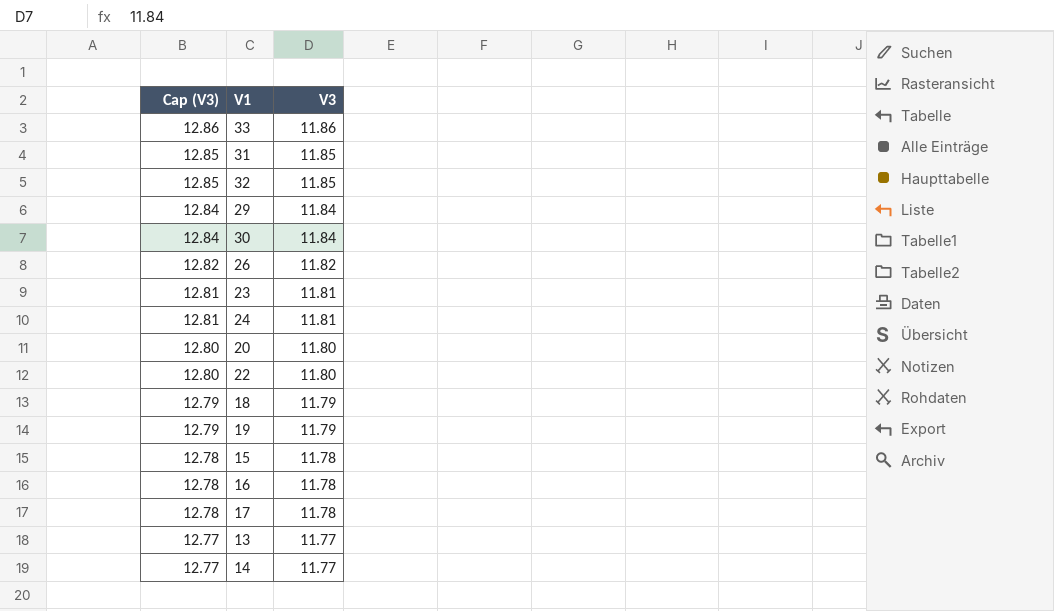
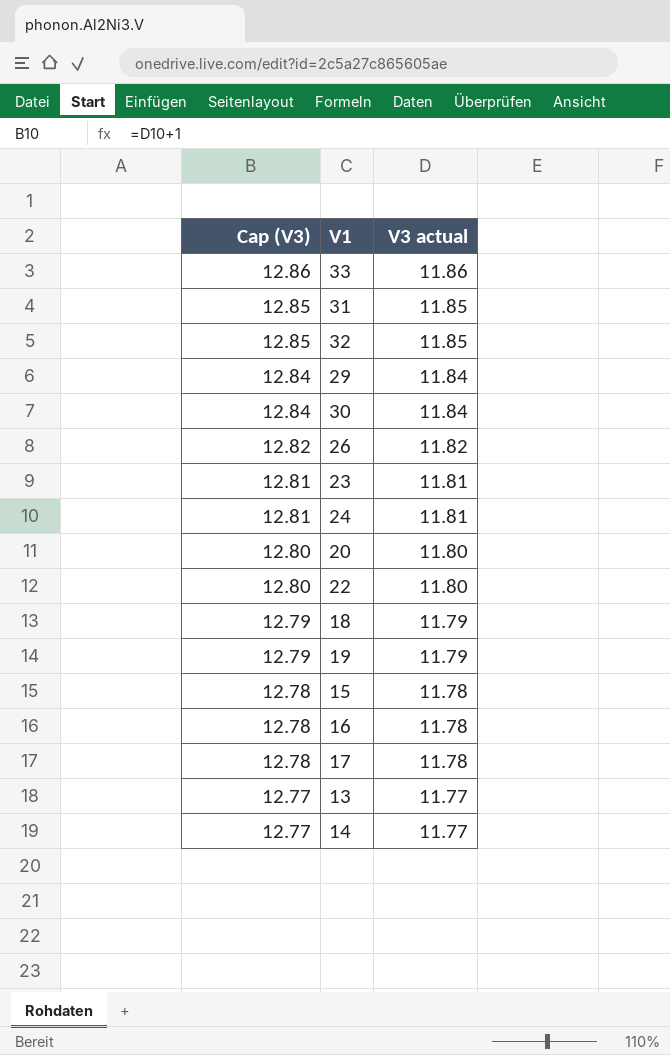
column name: V3 -> V3 actual

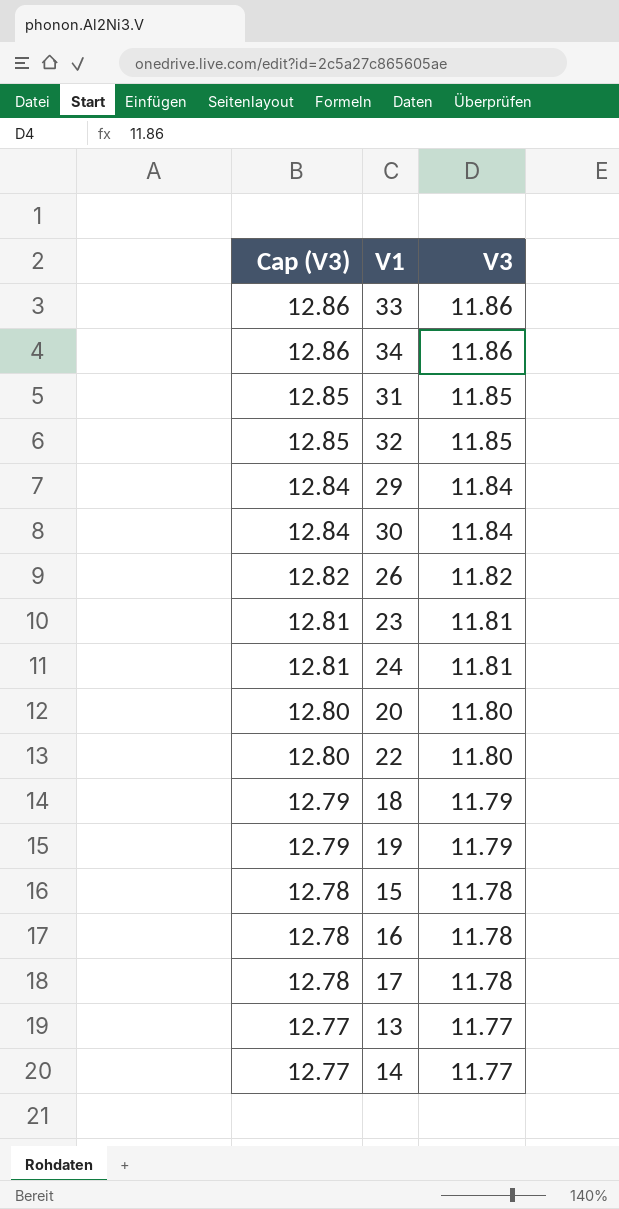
column name: V3 actual -> V3
row 34: none -> 12.86 | 11.86

